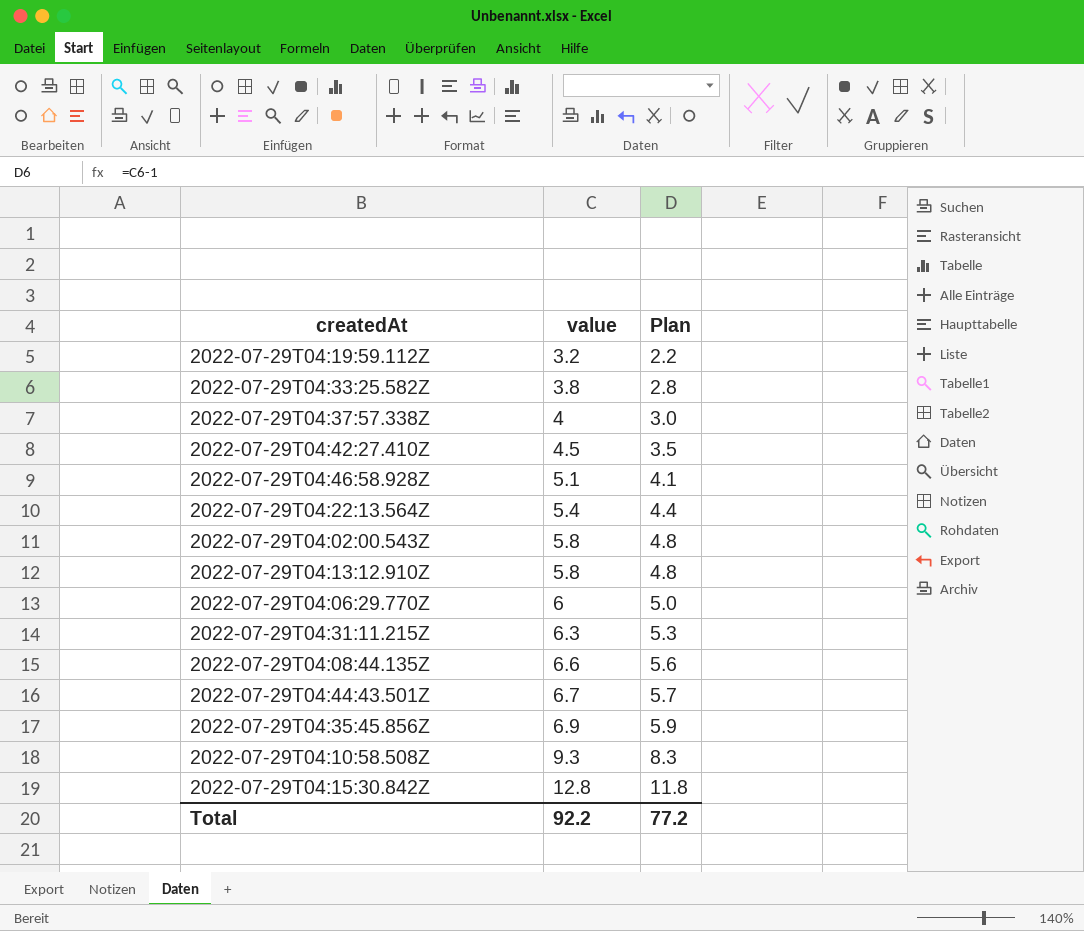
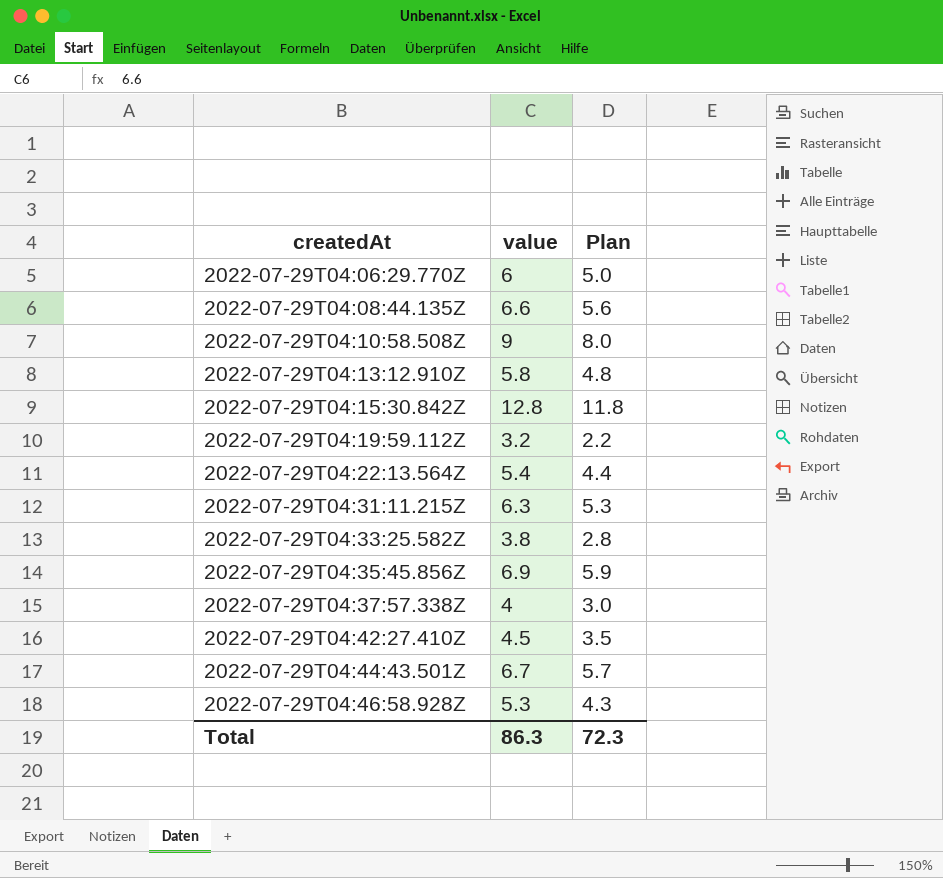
row order: value ascending -> createdAt ascending
row 2022-07-29T04:02:00.543Z: 5.8 | 4.8 -> none
2022-07-29T04:10:58.508Z | value: 9.3 -> 9
2022-07-29T04:10:58.508Z | Plan: 8.3 -> 8.0
2022-07-29T04:46:58.928Z | value: 5.1 -> 5.3
2022-07-29T04:46:58.928Z | Plan: 4.1 -> 4.3
Total | value: 92.2 -> 86.3
Total | Plan: 77.2 -> 72.3

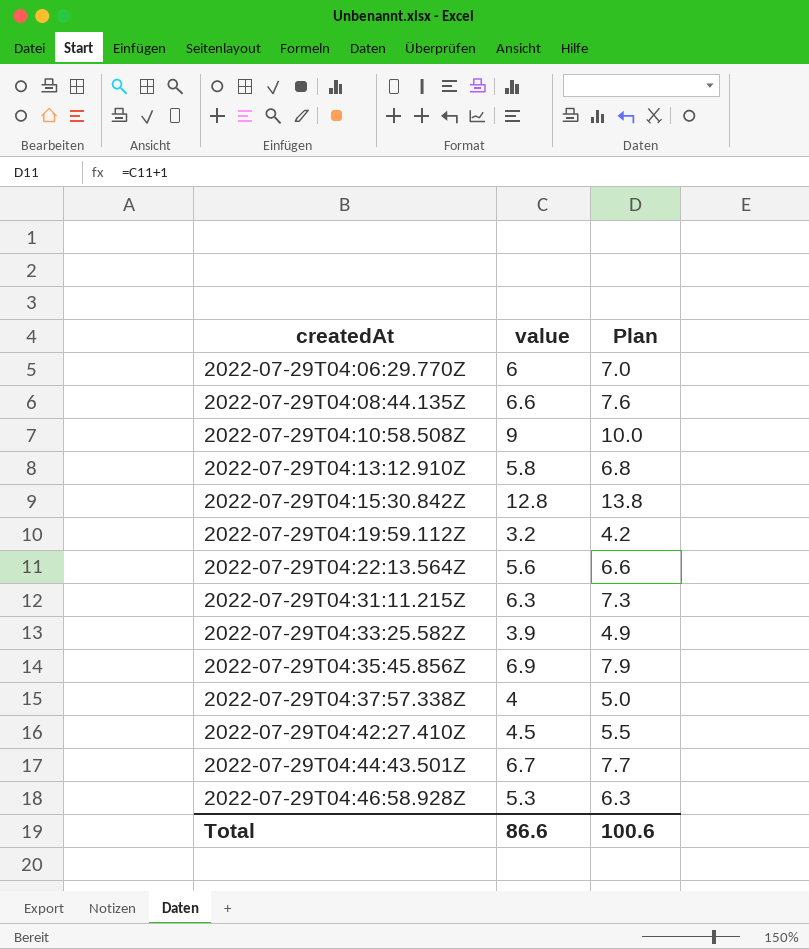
column Plan | formula: [value] - 1 -> [value] + 1
2022-07-29T04:22:13.564Z | value: 5.4 -> 5.6
2022-07-29T04:33:25.582Z | value: 3.8 -> 3.9
Total | value: 86.3 -> 86.6
Total | Plan: 72.3 -> 100.6

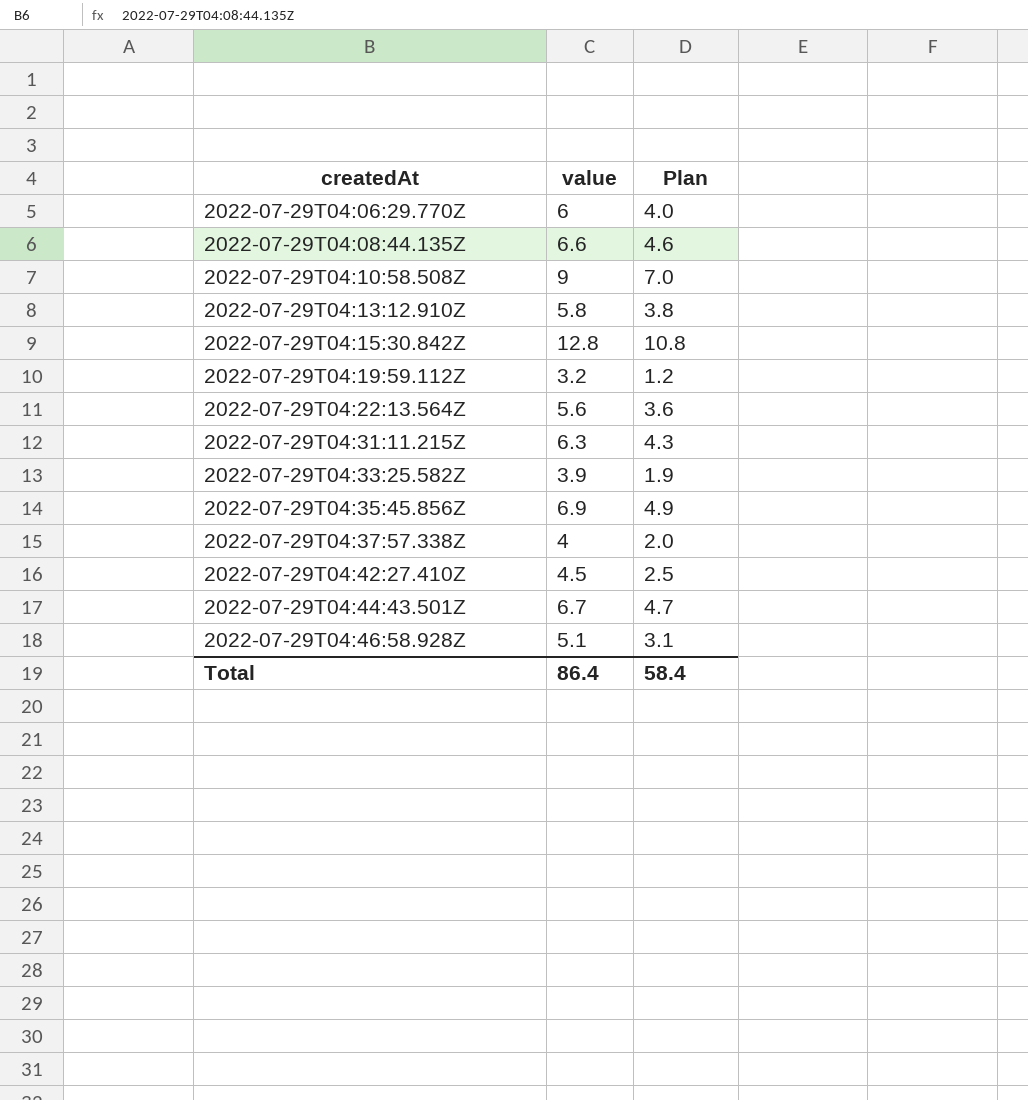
column Plan | formula: [value] + 1 -> [value] - 2
2022-07-29T04:46:58.928Z | value: 5.3 -> 5.1
Total | value: 86.6 -> 86.4
Total | Plan: 100.6 -> 58.4

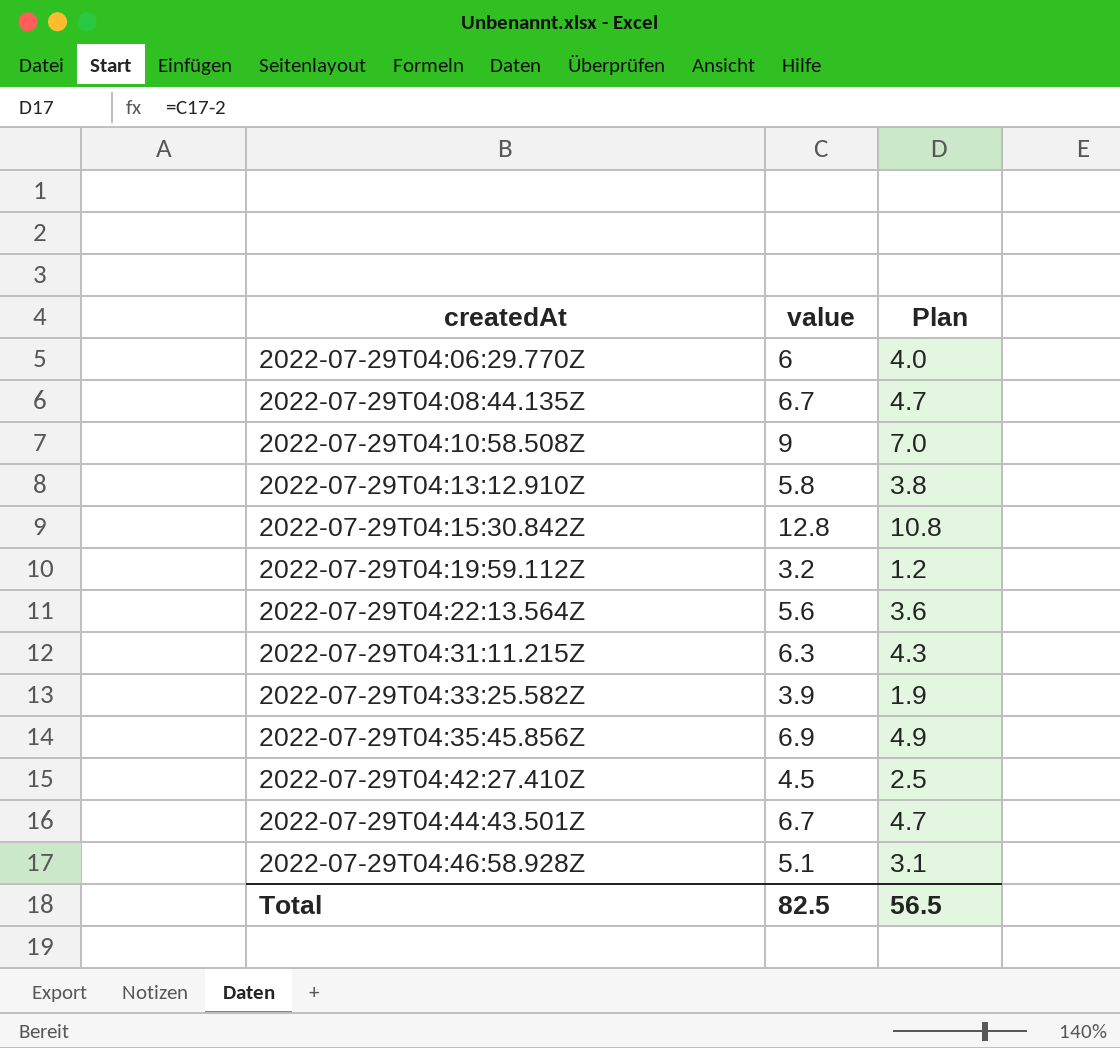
row 2022-07-29T04:37:57.338Z: 4 | 2.0 -> none
2022-07-29T04:08:44.135Z | value: 6.6 -> 6.7
2022-07-29T04:08:44.135Z | Plan: 4.6 -> 4.7
Total | value: 86.4 -> 82.5
Total | Plan: 58.4 -> 56.5

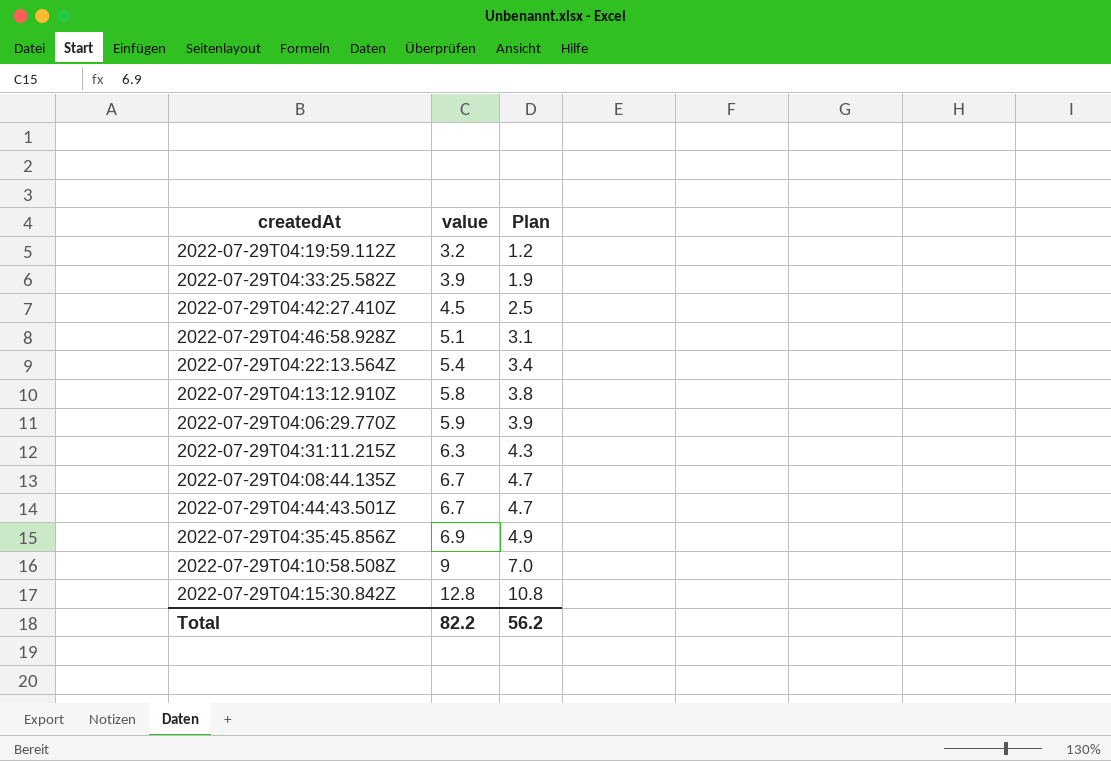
row order: createdAt ascending -> value ascending
2022-07-29T04:22:13.564Z | value: 5.6 -> 5.4
2022-07-29T04:22:13.564Z | Plan: 3.6 -> 3.4
2022-07-29T04:06:29.770Z | value: 6 -> 5.9
2022-07-29T04:06:29.770Z | Plan: 4.0 -> 3.9
Total | value: 82.5 -> 82.2
Total | Plan: 56.5 -> 56.2

